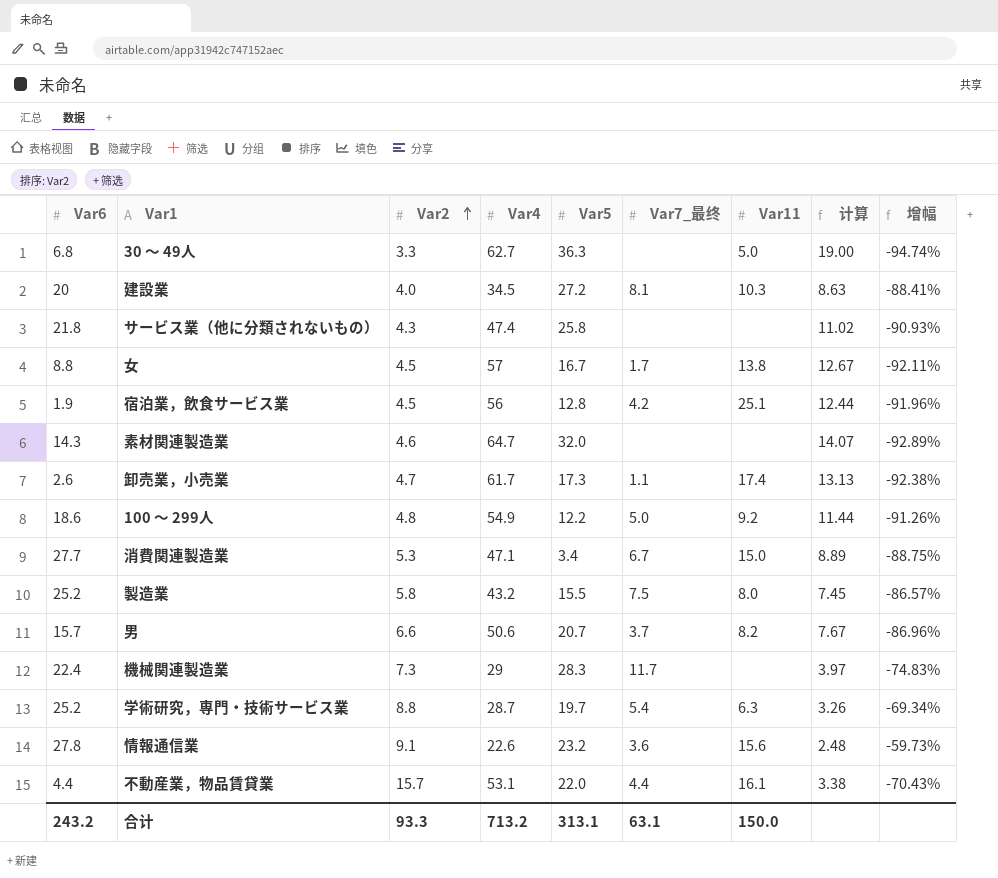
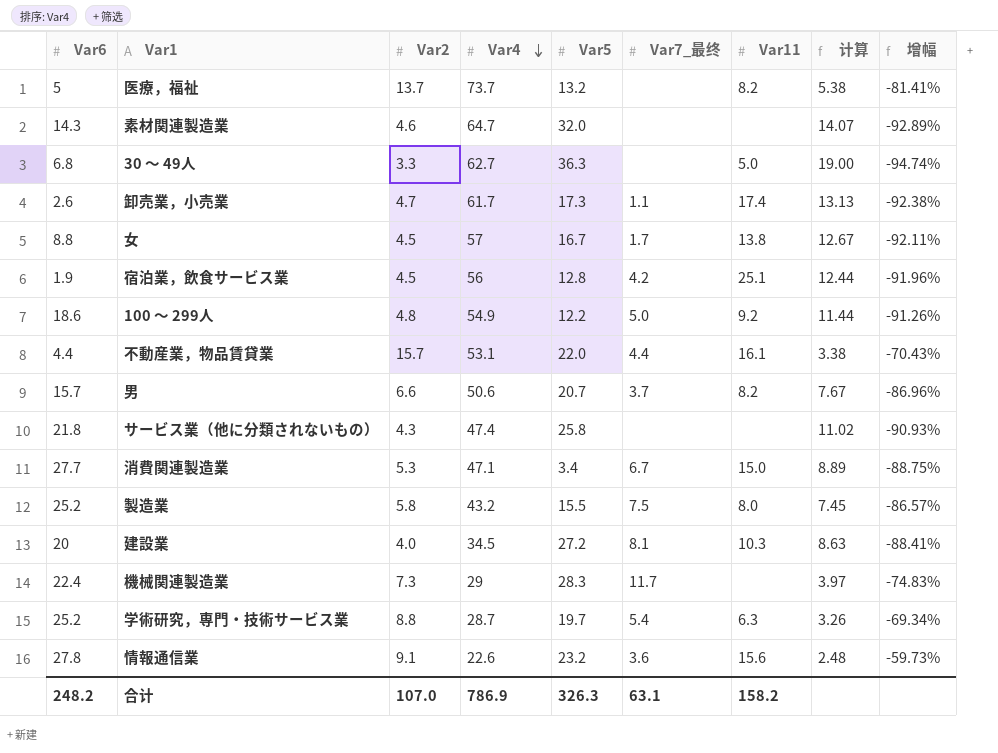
row order: Var2 ascending -> Var4 descending
row 医療，福祉: none -> 5 | 13.7 | 73.7 | 13.2 | none | 8.2 | 5.38 | -81.41%
合计 | Var6: 243.2 -> 248.2
合计 | Var2: 93.3 -> 107.0
合计 | Var4: 713.2 -> 786.9
合计 | Var5: 313.1 -> 326.3
合计 | Var11: 150.0 -> 158.2

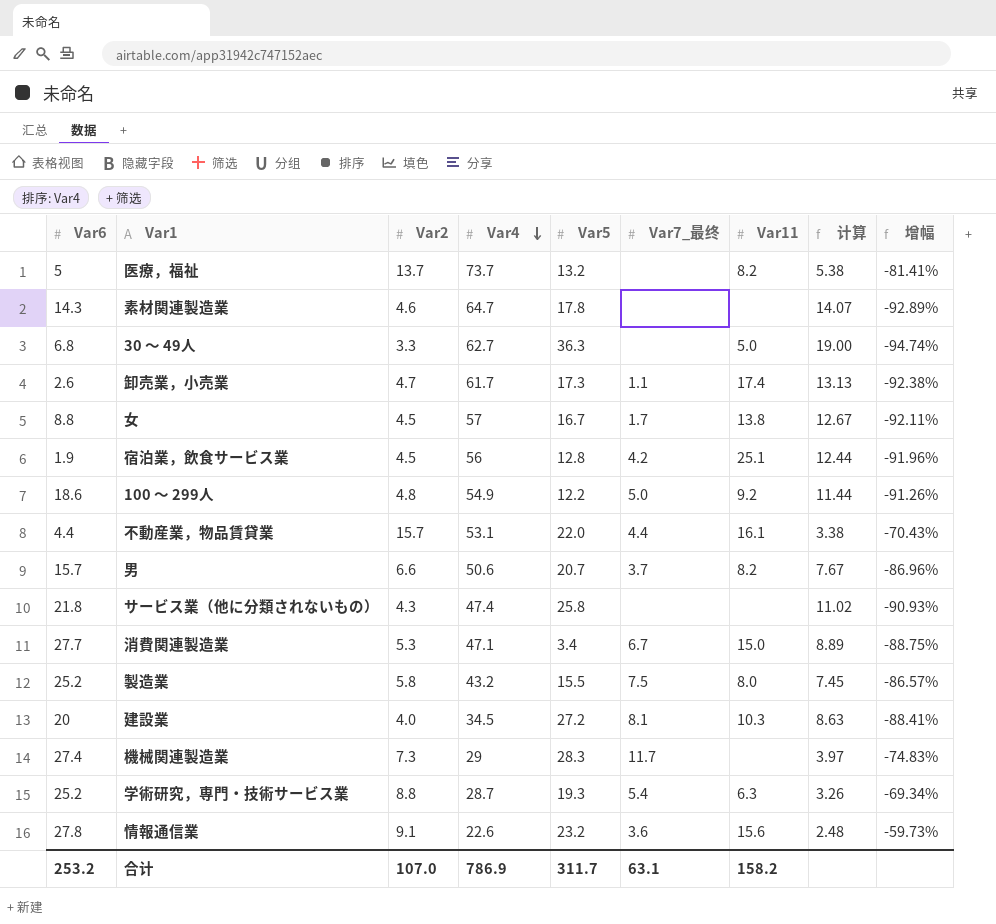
素材関連製造業 | Var5: 32.0 -> 17.8
機械関連製造業 | Var6: 22.4 -> 27.4
学術研究，専門・技術サービス業 | Var5: 19.7 -> 19.3
合计 | Var6: 248.2 -> 253.2
合计 | Var5: 326.3 -> 311.7

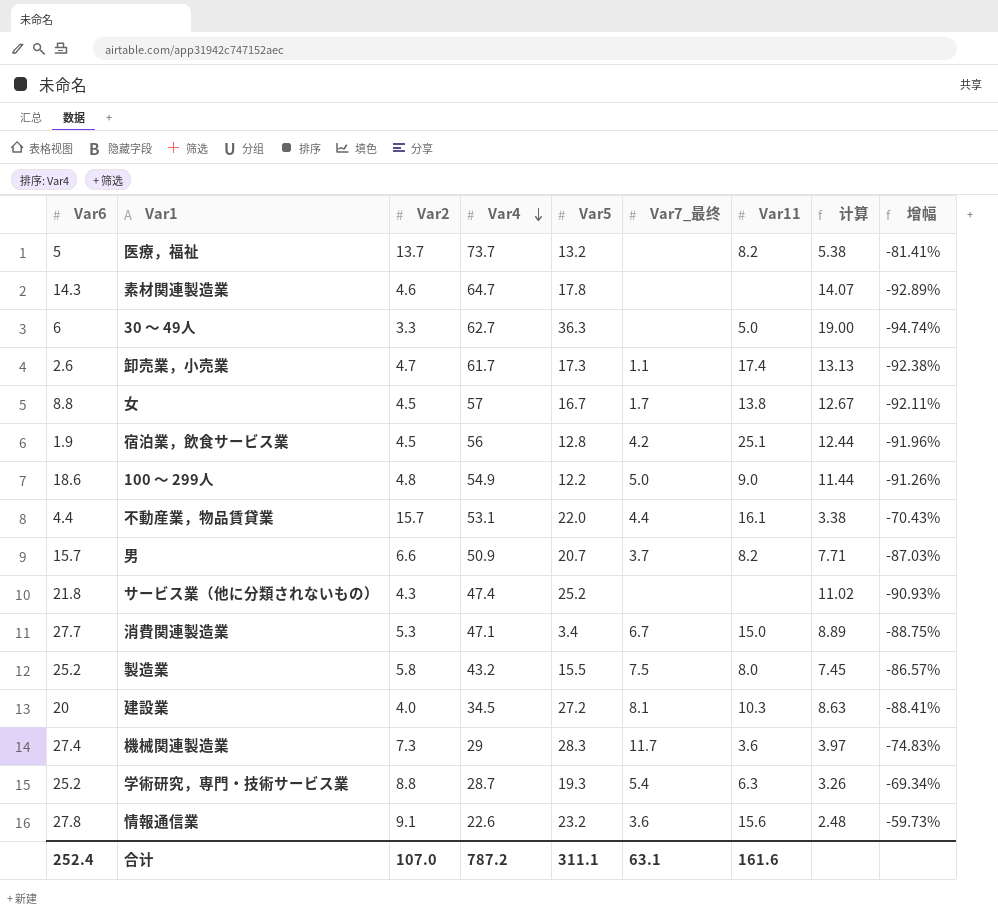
30 ～ 49人 | Var6: 6.8 -> 6
100 ～ 299人 | Var11: 9.2 -> 9.0
男 | Var4: 50.6 -> 50.9
男 | 计算: 7.67 -> 7.71
男 | 增幅: -86.96% -> -87.03%
サービス業（他に分類されないもの） | Var5: 25.8 -> 25.2
機械関連製造業 | Var11: none -> 3.6
合计 | Var6: 253.2 -> 252.4
合计 | Var4: 786.9 -> 787.2
合计 | Var5: 311.7 -> 311.1
合计 | Var11: 158.2 -> 161.6

